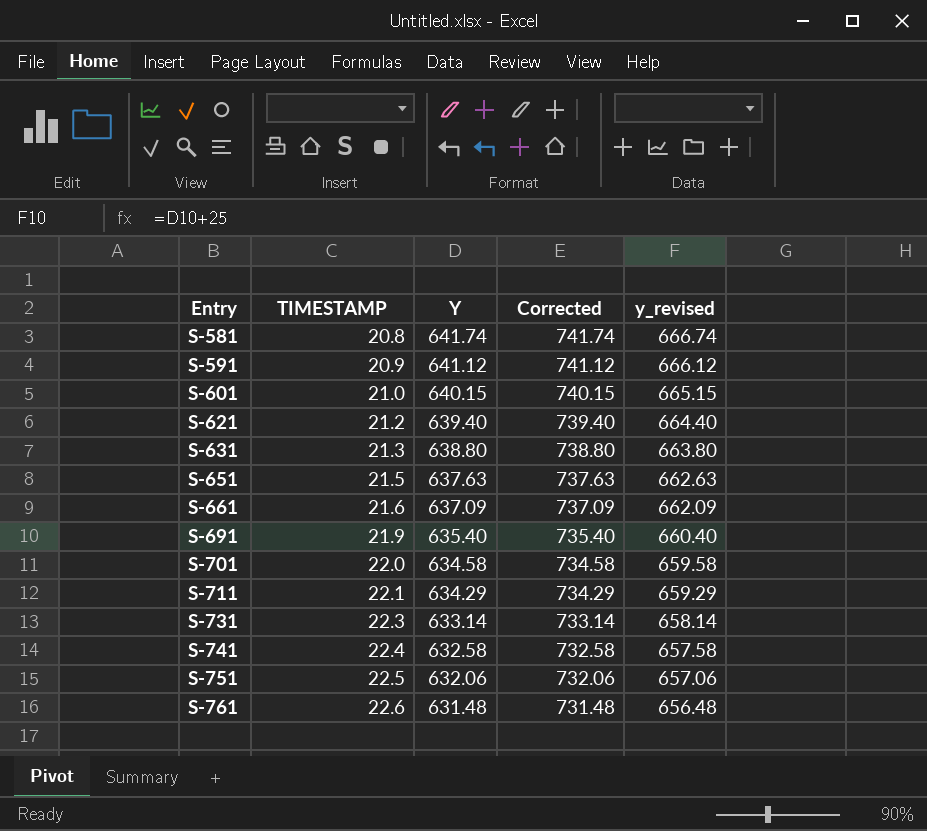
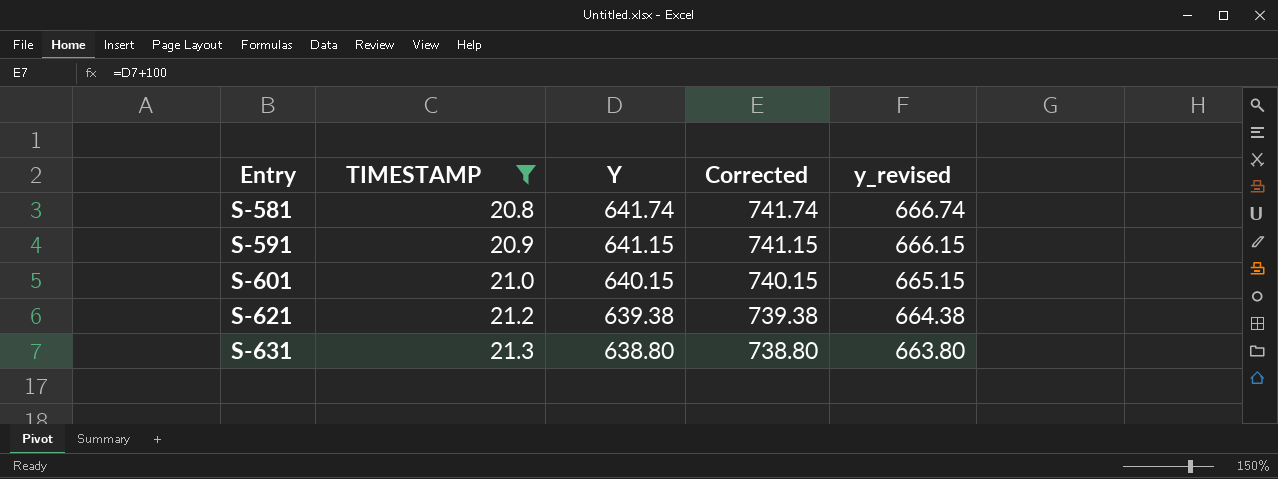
filter: none -> TIMESTAMP <= 21.3
S-591 | Y: 641.12 -> 641.15
S-591 | Corrected: 741.12 -> 741.15
S-591 | y_revised: 666.12 -> 666.15
S-621 | Y: 639.40 -> 639.38
S-621 | Corrected: 739.40 -> 739.38
S-621 | y_revised: 664.40 -> 664.38

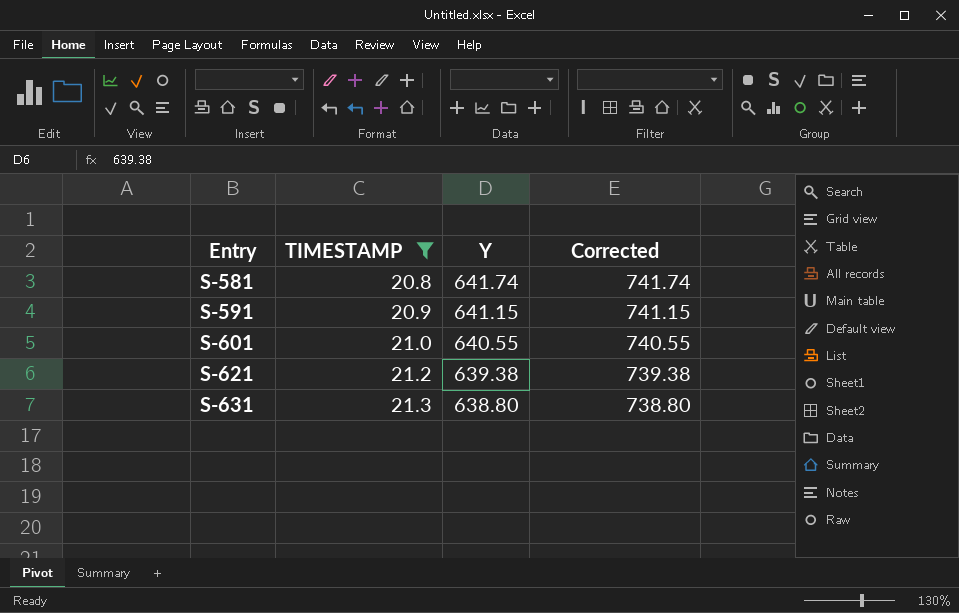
column y_revised | formula: [Y] + 25 -> none
S-601 | Y: 640.15 -> 640.55
S-601 | Corrected: 740.15 -> 740.55

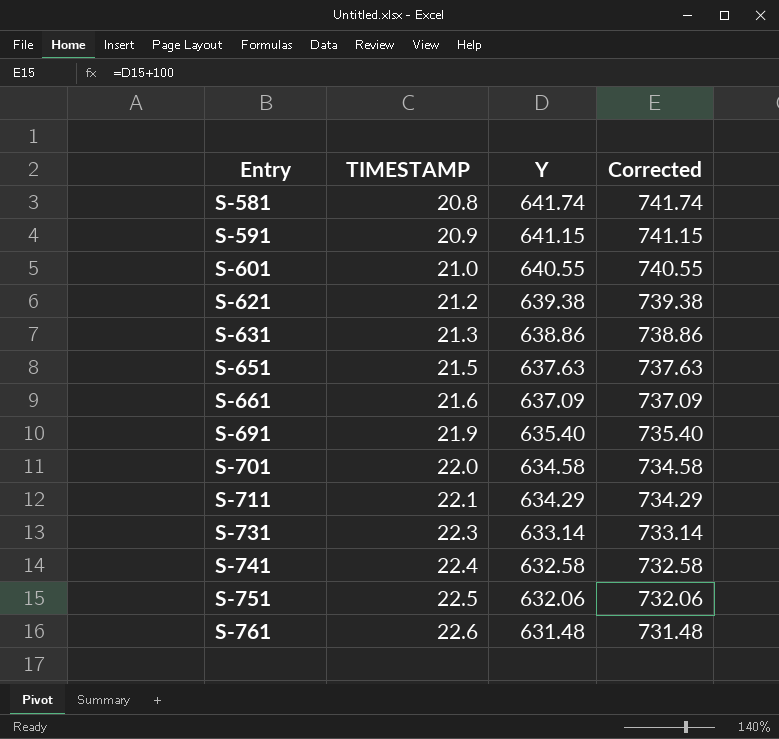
filter: TIMESTAMP <= 21.3 -> none
S-631 | Y: 638.80 -> 638.86
S-631 | Corrected: 738.80 -> 738.86

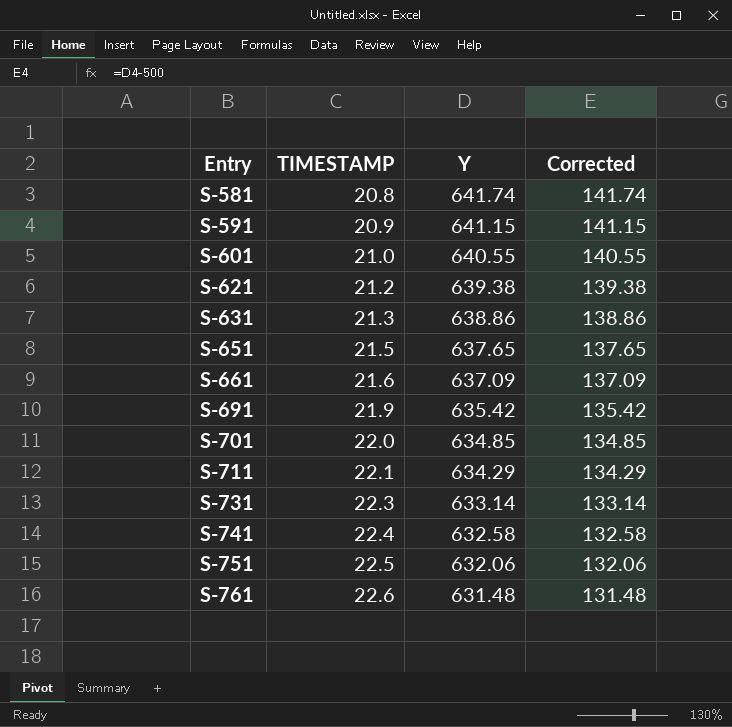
column Corrected | formula: [Y] + 100 -> [Y] - 500
S-651 | Y: 637.63 -> 637.65
S-691 | Y: 635.40 -> 635.42
S-701 | Y: 634.58 -> 634.85

